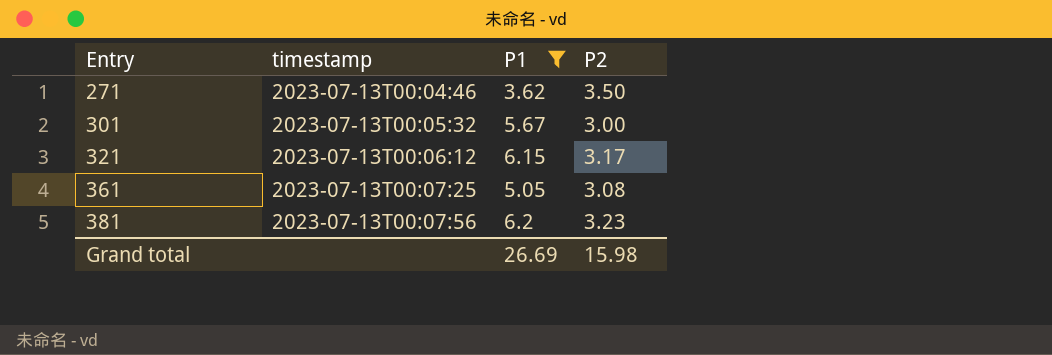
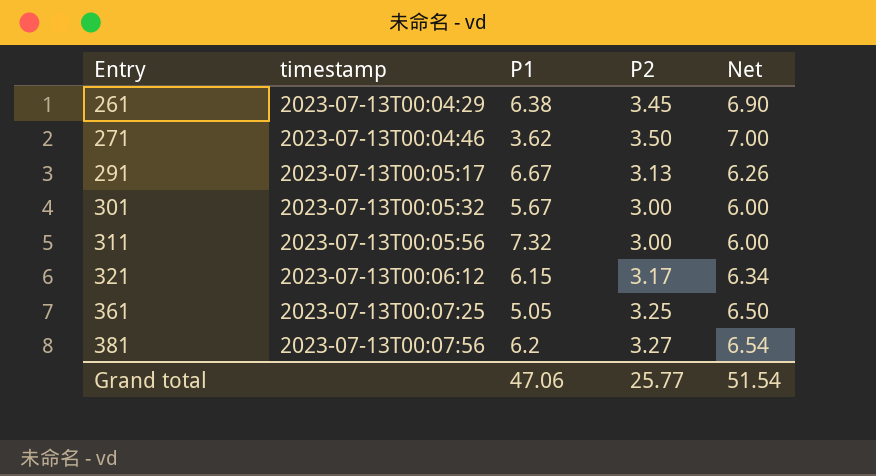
filter: P1 <= 6.2 -> none
column Net | formula: none -> [P2] * 2
361 | P2: 3.08 -> 3.25
381 | P2: 3.23 -> 3.27
Grand total | P1: 26.69 -> 47.06
Grand total | P2: 15.98 -> 25.77

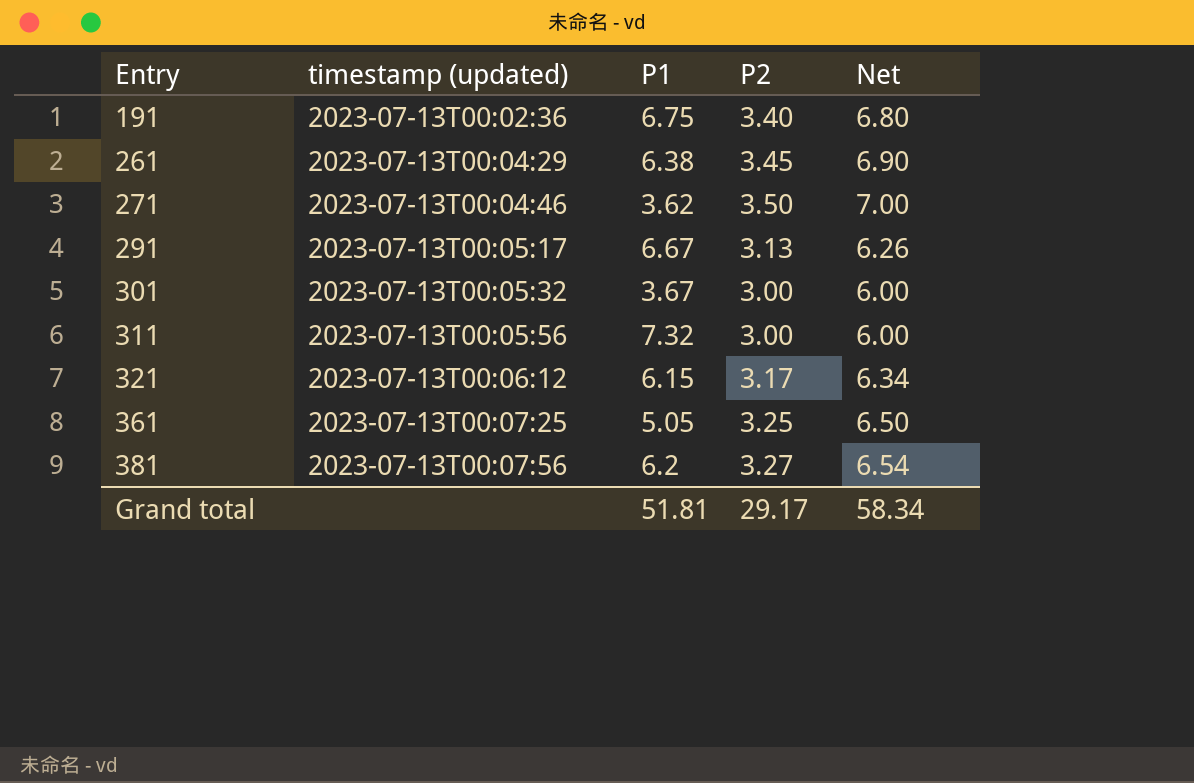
column name: timestamp -> timestamp (updated)
row 191: none -> 2023-07-13T00:02:36 | 6.75 | 3.40 | 6.80
301 | P1: 5.67 -> 3.67
Grand total | P1: 47.06 -> 51.81
Grand total | P2: 25.77 -> 29.17
Grand total | Net: 51.54 -> 58.34

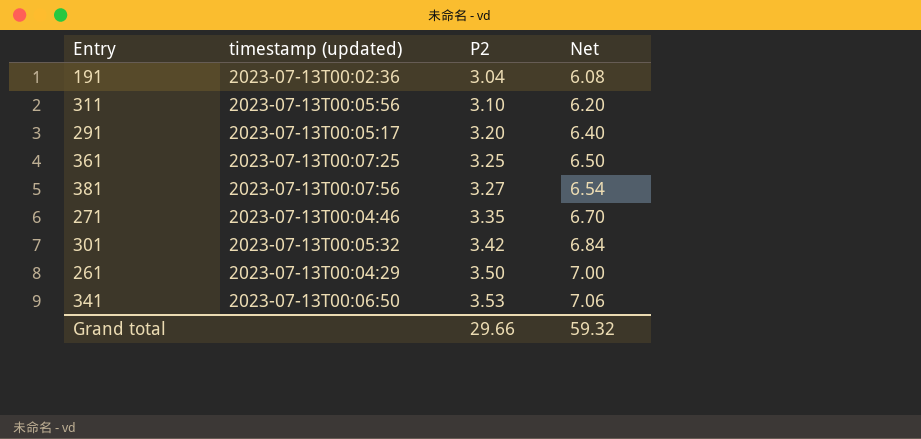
row order: Entry ascending -> P2 ascending
column P1 | position: 3 -> none
row 321: 2023-07-13T00:06:12 | 6.15 | 3.17 | 6.34 -> none
191 | P2: 3.40 -> 3.04
191 | Net: 6.80 -> 6.08
311 | P2: 3.00 -> 3.10
311 | Net: 6.00 -> 6.20
291 | P2: 3.13 -> 3.20
291 | Net: 6.26 -> 6.40
271 | P2: 3.50 -> 3.35
271 | Net: 7.00 -> 6.70
301 | P2: 3.00 -> 3.42
301 | Net: 6.00 -> 6.84
261 | P2: 3.45 -> 3.50
261 | Net: 6.90 -> 7.00
row 341: none -> 2023-07-13T00:06:50 | 3.53 | 7.06
Grand total | P2: 29.17 -> 29.66
Grand total | Net: 58.34 -> 59.32

